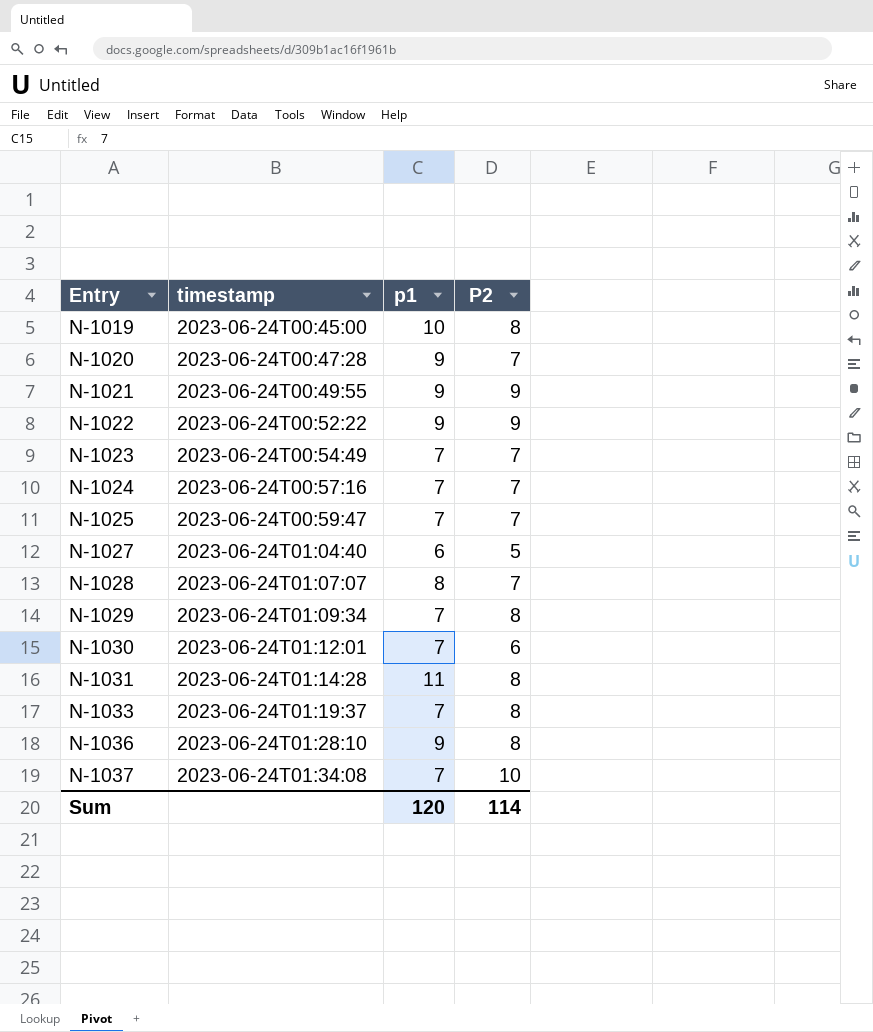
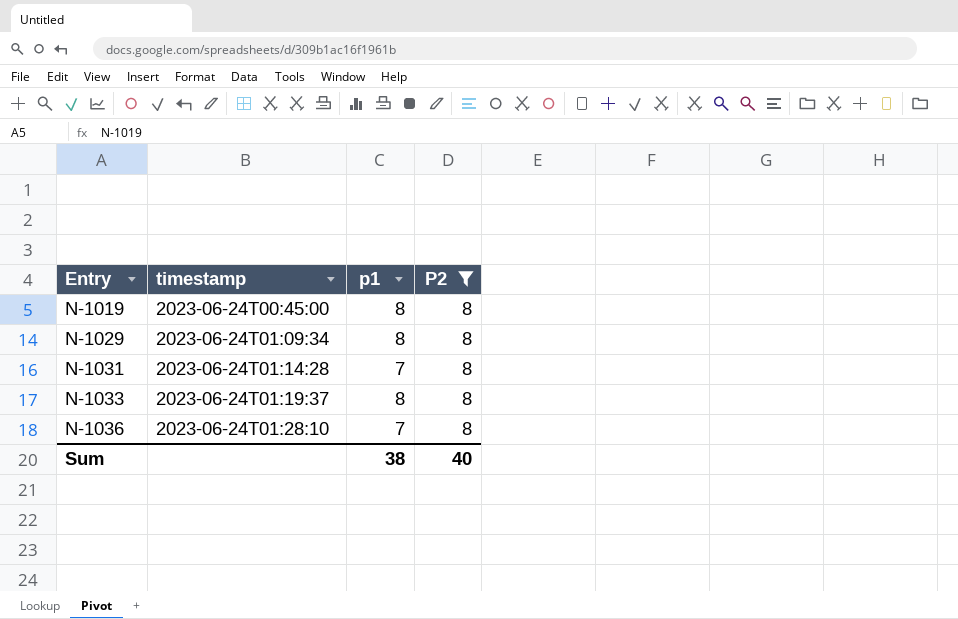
filter: none -> P2 = 8
N-1019 | p1: 10 -> 8
N-1029 | p1: 7 -> 8
N-1031 | p1: 11 -> 7
N-1033 | p1: 7 -> 8
N-1036 | p1: 9 -> 7
Sum | p1: 120 -> 38
Sum | P2: 114 -> 40

